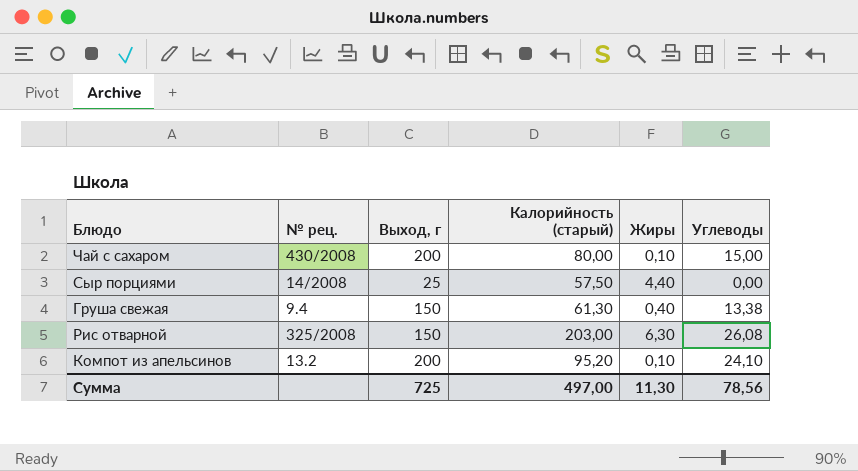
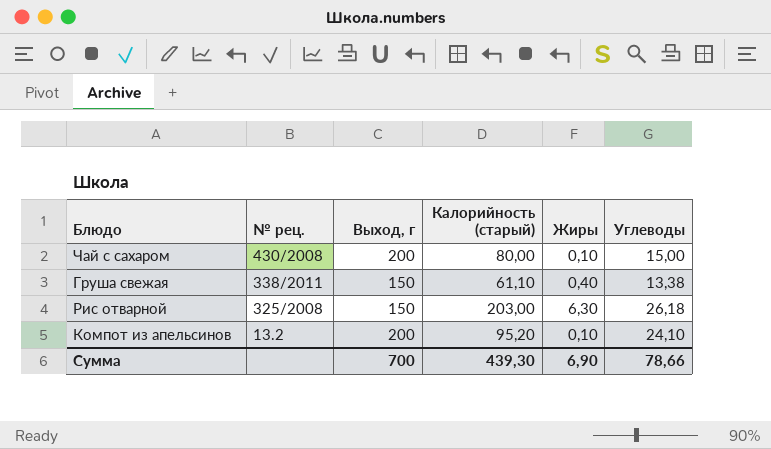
row Сыр порциями: 14/2008 | 25 | 57,50 | 4,40 | 0,00 -> none
Груша свежая | № рец.: 9.4 -> 338/2011
Груша свежая | Калорийность (старый): 61,30 -> 61,10
Рис отварной | Углеводы: 26,08 -> 26,18
Сумма | Выход, г: 725 -> 700
Сумма | Калорийность (старый): 497,00 -> 439,30
Сумма | Жиры: 11,30 -> 6,90
Сумма | Углеводы: 78,56 -> 78,66

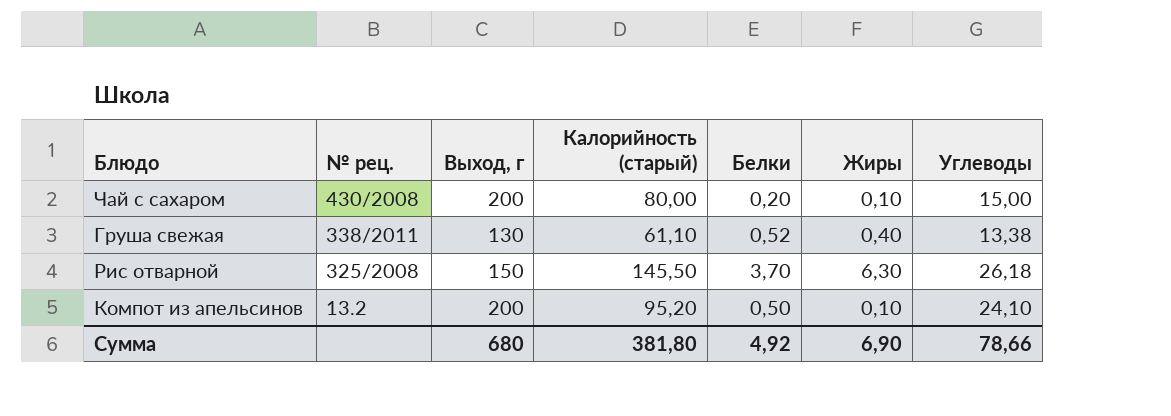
column Белки | position: none -> 5
Груша свежая | Выход, г: 150 -> 130
Рис отварной | Калорийность (старый): 203,00 -> 145,50
Сумма | Выход, г: 700 -> 680
Сумма | Калорийность (старый): 439,30 -> 381,80

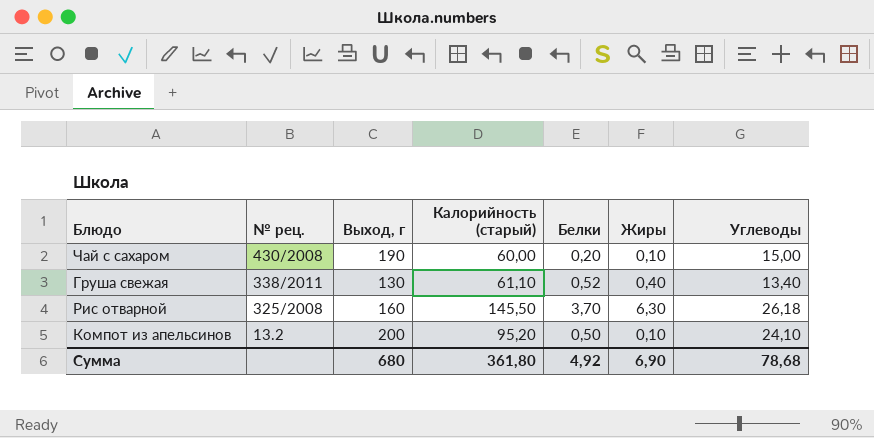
Чай с сахаром | Выход, г: 200 -> 190
Чай с сахаром | Калорийность (старый): 80,00 -> 60,00
Груша свежая | Углеводы: 13,38 -> 13,40
Рис отварной | Выход, г: 150 -> 160
Сумма | Калорийность (старый): 381,80 -> 361,80
Сумма | Углеводы: 78,66 -> 78,68

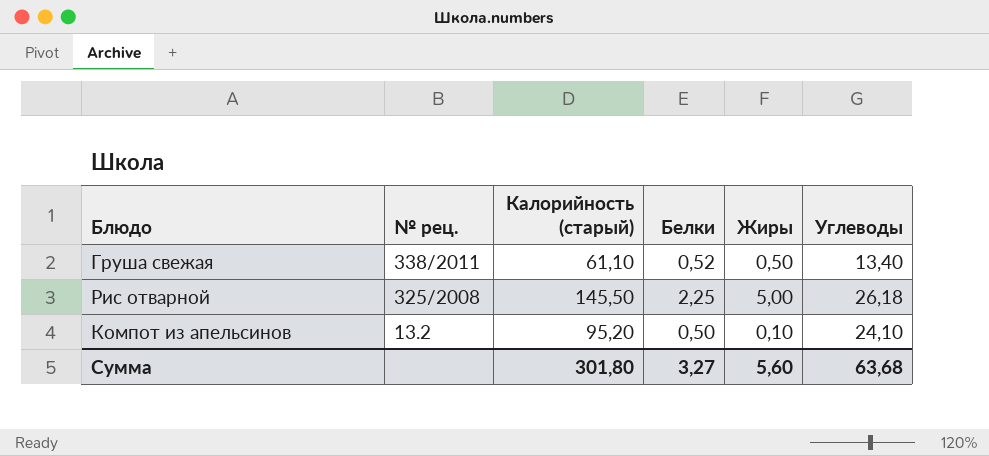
column Выход, г | position: 3 -> none
row Чай с сахаром: 430/2008 | 190 | 60,00 | 0,20 | 0,10 | 15,00 -> none
Груша свежая | Жиры: 0,40 -> 0,50
Рис отварной | Белки: 3,70 -> 2,25
Рис отварной | Жиры: 6,30 -> 5,00
Сумма | Калорийность (старый): 361,80 -> 301,80
Сумма | Белки: 4,92 -> 3,27
Сумма | Жиры: 6,90 -> 5,60
Сумма | Углеводы: 78,68 -> 63,68

